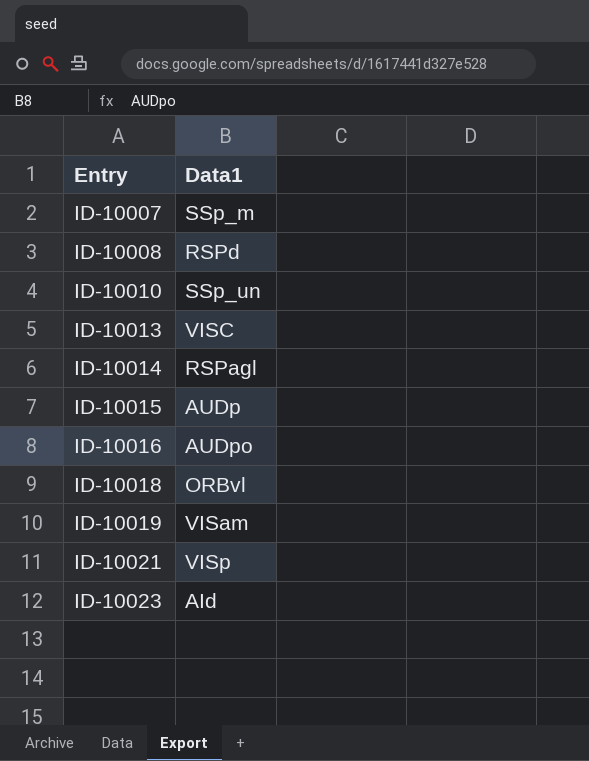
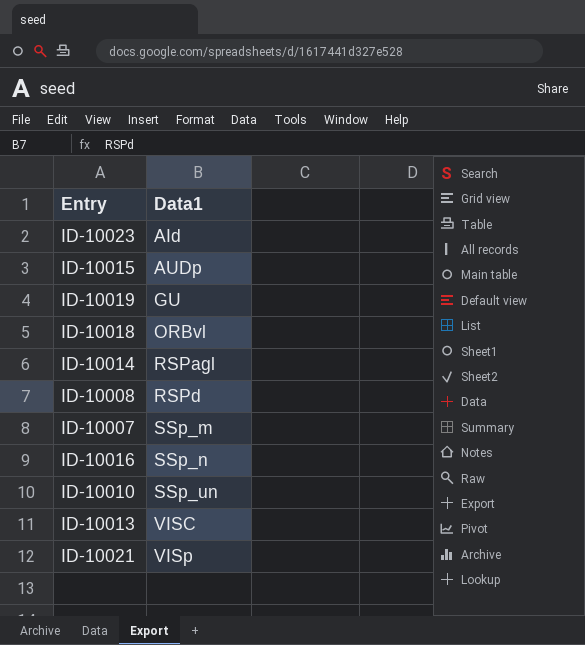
row order: Entry ascending -> Data1 ascending
ID-10019 | Data1: VISam -> GU
ID-10016 | Data1: AUDpo -> SSp_n

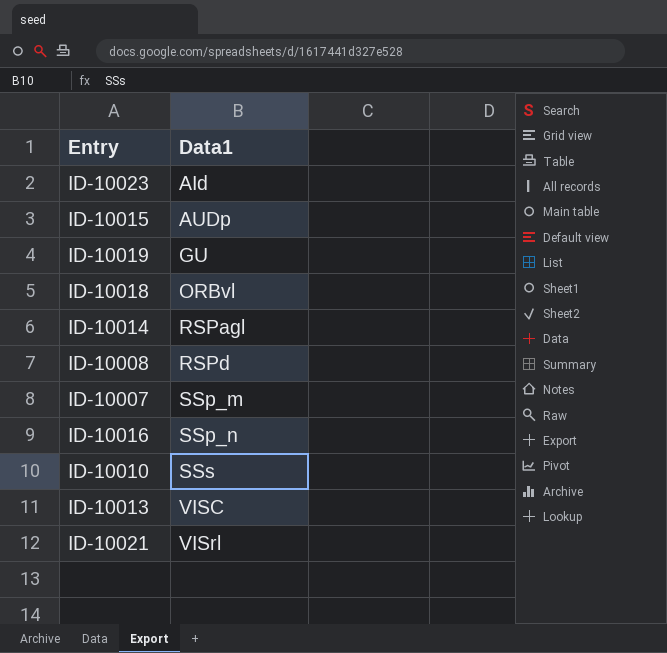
ID-10010 | Data1: SSp_un -> SSs
ID-10021 | Data1: VISp -> VISrl

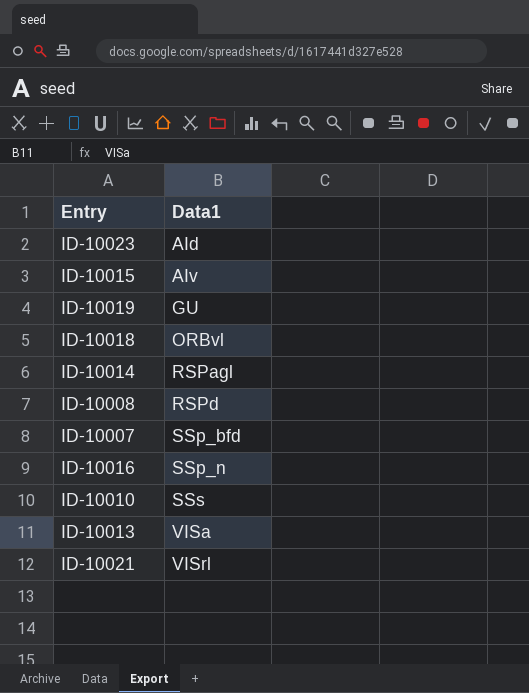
ID-10015 | Data1: AUDp -> AIv
ID-10007 | Data1: SSp_m -> SSp_bfd
ID-10013 | Data1: VISC -> VISa

